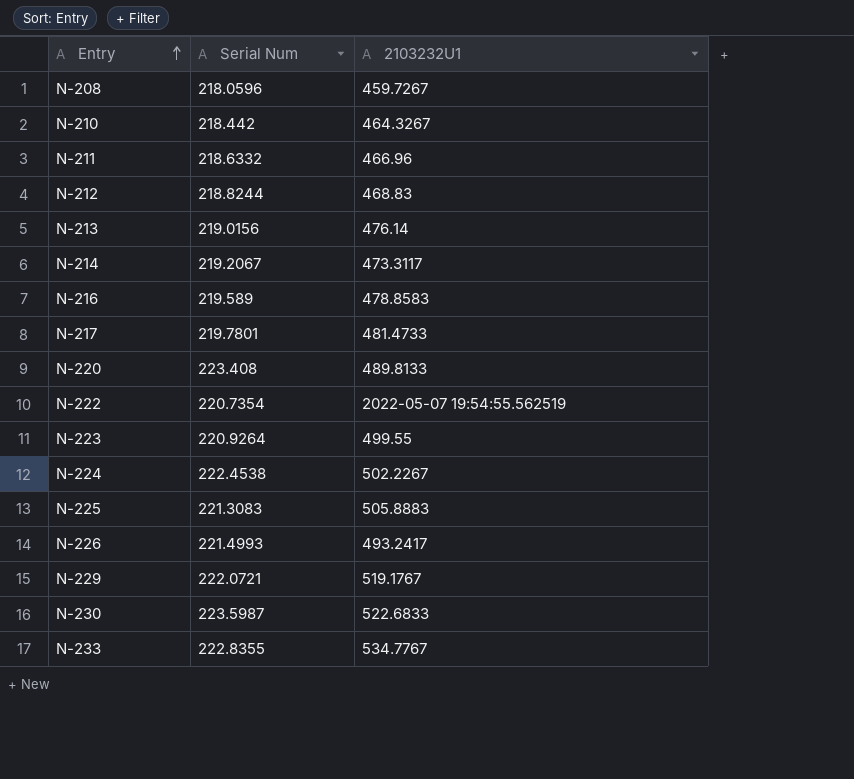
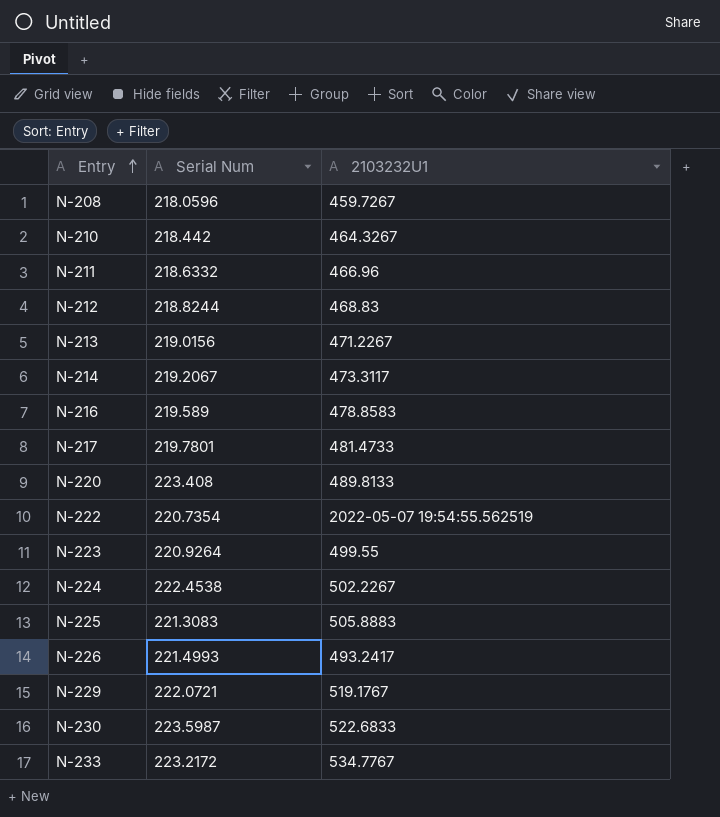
N-213 | 2103232U1: 476.14 -> 471.2267
N-233 | Serial Num: 222.8355 -> 223.2172

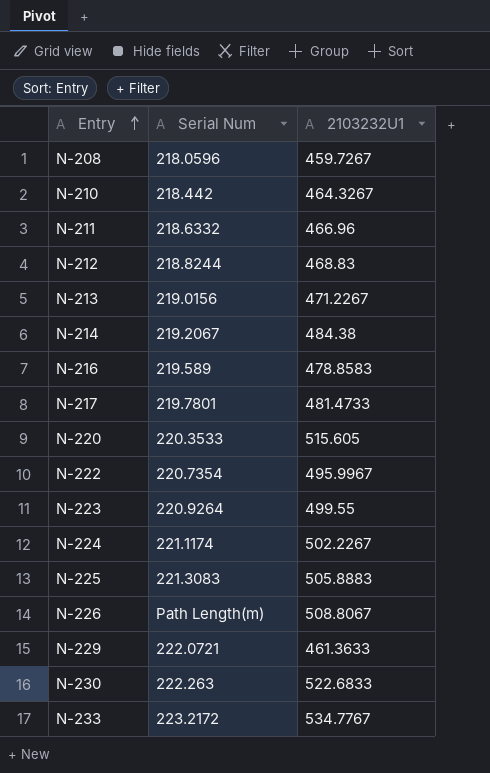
N-214 | 2103232U1: 473.3117 -> 484.38
N-220 | Serial Num: 223.408 -> 220.3533
N-220 | 2103232U1: 489.8133 -> 515.605
N-222 | 2103232U1: 2022-05-07 19:54:55.562519 -> 495.9967
N-224 | Serial Num: 222.4538 -> 221.1174
N-226 | Serial Num: 221.4993 -> Path Length(m)
N-226 | 2103232U1: 493.2417 -> 508.8067
N-229 | 2103232U1: 519.1767 -> 461.3633
N-230 | Serial Num: 223.5987 -> 222.263

